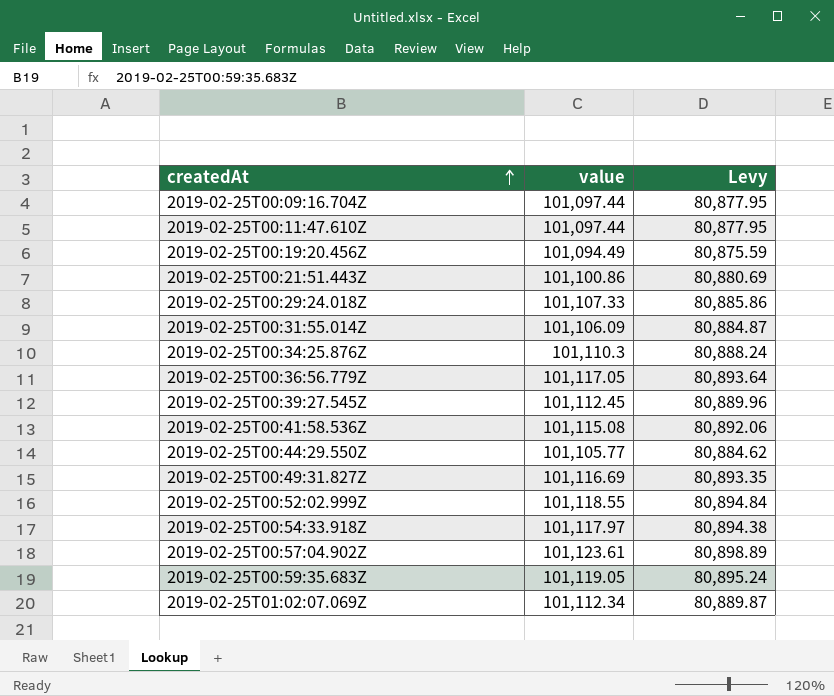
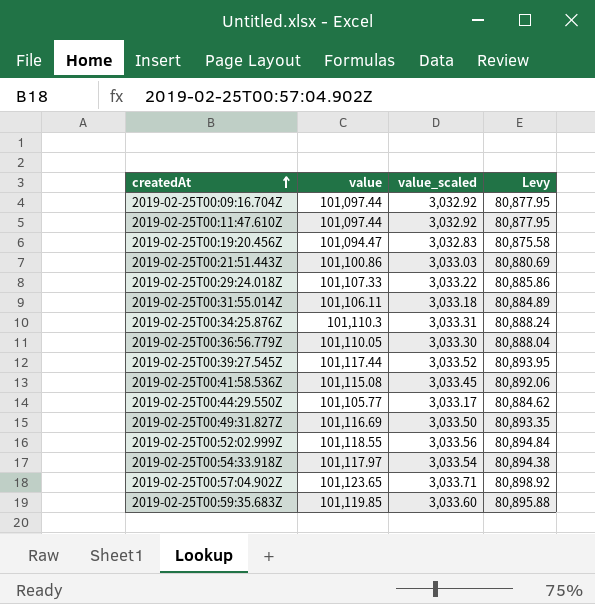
column value_scaled | formula: none -> [value] * 0.03
row 2019-02-25T01:02:07.069Z: 101,112.34 | 80,889.87 -> none
2019-02-25T00:19:20.456Z | value: 101,094.49 -> 101,094.47
2019-02-25T00:19:20.456Z | Levy: 80,875.59 -> 80,875.58
2019-02-25T00:31:55.014Z | value: 101,106.09 -> 101,106.11
2019-02-25T00:31:55.014Z | Levy: 80,884.87 -> 80,884.89
2019-02-25T00:36:56.779Z | value: 101,117.05 -> 101,110.05
2019-02-25T00:36:56.779Z | Levy: 80,893.64 -> 80,888.04
2019-02-25T00:39:27.545Z | value: 101,112.45 -> 101,117.44
2019-02-25T00:39:27.545Z | Levy: 80,889.96 -> 80,893.95
2019-02-25T00:57:04.902Z | value: 101,123.61 -> 101,123.65
2019-02-25T00:57:04.902Z | Levy: 80,898.89 -> 80,898.92
2019-02-25T00:59:35.683Z | value: 101,119.05 -> 101,119.85
2019-02-25T00:59:35.683Z | Levy: 80,895.24 -> 80,895.88

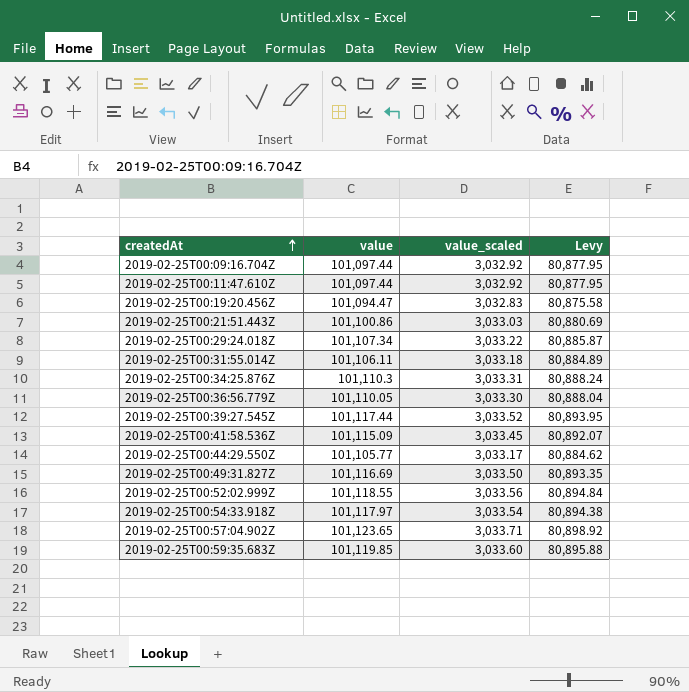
2019-02-25T00:29:24.018Z | value: 101,107.33 -> 101,107.34
2019-02-25T00:29:24.018Z | Levy: 80,885.86 -> 80,885.87
2019-02-25T00:41:58.536Z | value: 101,115.08 -> 101,115.09
2019-02-25T00:41:58.536Z | Levy: 80,892.06 -> 80,892.07

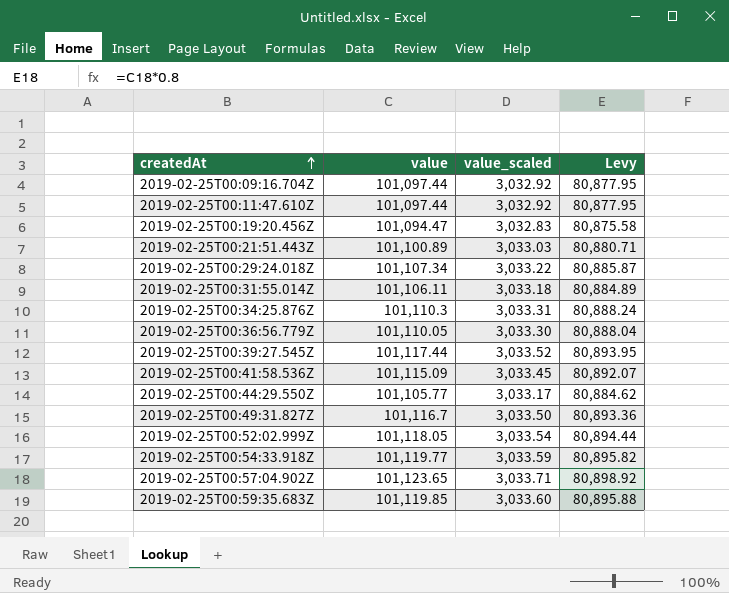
2019-02-25T00:21:51.443Z | value: 101,100.86 -> 101,100.89
2019-02-25T00:21:51.443Z | Levy: 80,880.69 -> 80,880.71
2019-02-25T00:49:31.827Z | value: 101,116.69 -> 101,116.7
2019-02-25T00:49:31.827Z | Levy: 80,893.35 -> 80,893.36
2019-02-25T00:52:02.999Z | value: 101,118.55 -> 101,118.05
2019-02-25T00:52:02.999Z | value_scaled: 3,033.56 -> 3,033.54
2019-02-25T00:52:02.999Z | Levy: 80,894.84 -> 80,894.44
2019-02-25T00:54:33.918Z | value: 101,117.97 -> 101,119.77
2019-02-25T00:54:33.918Z | value_scaled: 3,033.54 -> 3,033.59
2019-02-25T00:54:33.918Z | Levy: 80,894.38 -> 80,895.82

